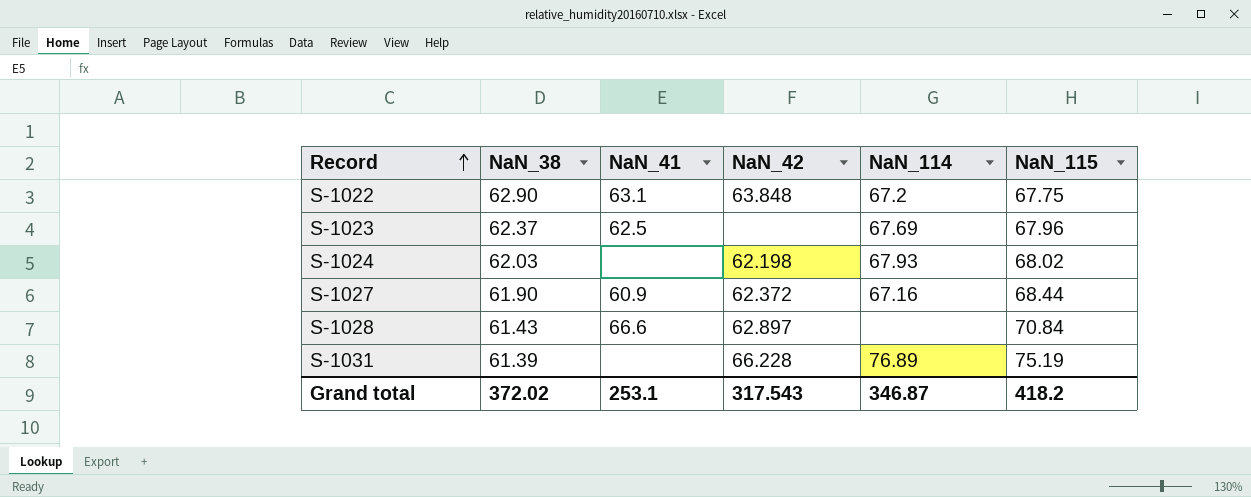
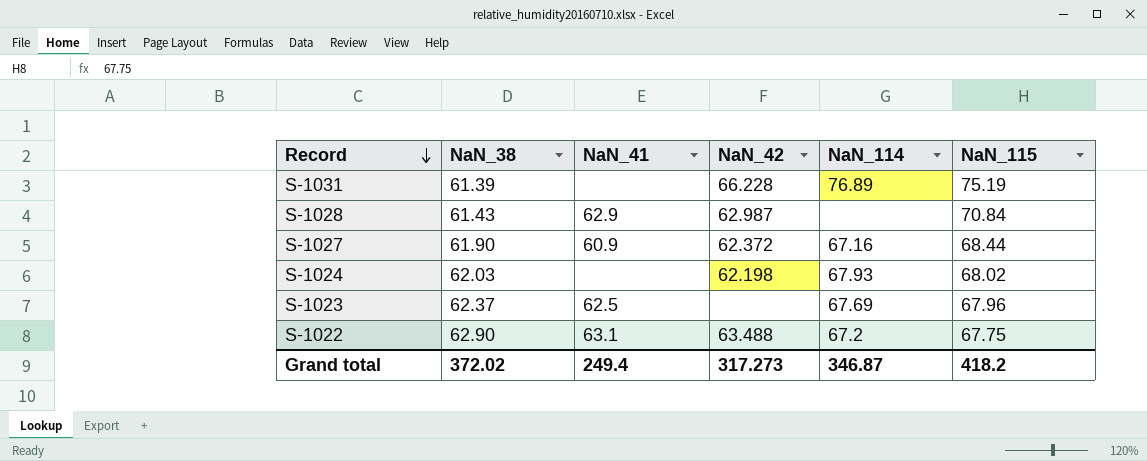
row order: Record ascending -> Record descending
S-1028 | NaN_41: 66.6 -> 62.9
S-1028 | NaN_42: 62.897 -> 62.987
S-1022 | NaN_42: 63.848 -> 63.488
Grand total | NaN_41: 253.1 -> 249.4
Grand total | NaN_42: 317.543 -> 317.273

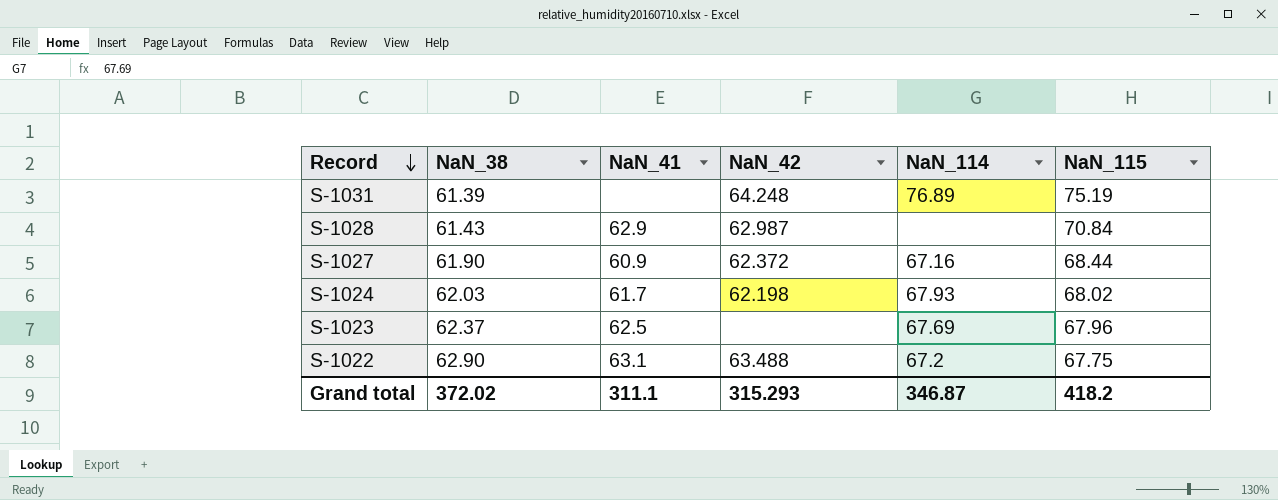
S-1031 | NaN_42: 66.228 -> 64.248
S-1024 | NaN_41: none -> 61.7
Grand total | NaN_41: 249.4 -> 311.1
Grand total | NaN_42: 317.273 -> 315.293

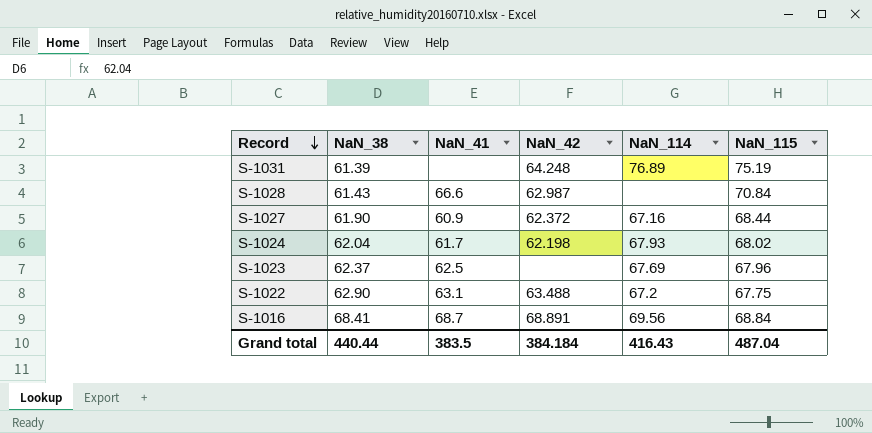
S-1028 | NaN_41: 62.9 -> 66.6
S-1024 | NaN_38: 62.03 -> 62.04
row S-1016: none -> 68.41 | 68.7 | 68.891 | 69.56 | 68.84
Grand total | NaN_38: 372.02 -> 440.44
Grand total | NaN_41: 311.1 -> 383.5
Grand total | NaN_42: 315.293 -> 384.184
Grand total | NaN_114: 346.87 -> 416.43
Grand total | NaN_115: 418.2 -> 487.04

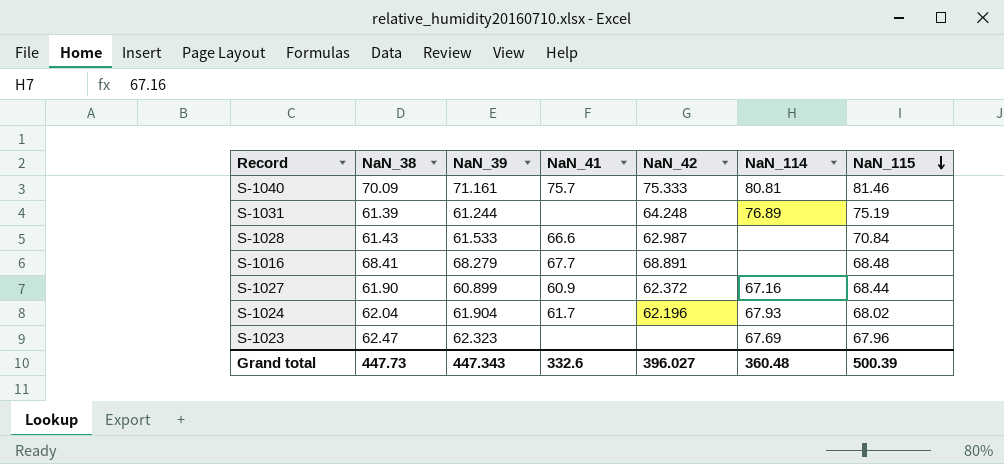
row order: Record descending -> NaN_115 descending
column NaN_39 | position: none -> 3
row S-1022: 62.90 | 63.1 | 63.488 | 67.2 | 67.75 -> none
row S-1040: none -> 70.09 | 71.161 | 75.7 | 75.333 | 80.81 | 81.46
S-1016 | NaN_41: 68.7 -> 67.7
S-1016 | NaN_114: 69.56 -> none
S-1016 | NaN_115: 68.84 -> 68.48
S-1024 | NaN_42: 62.198 -> 62.196
S-1023 | NaN_38: 62.37 -> 62.47
S-1023 | NaN_41: 62.5 -> none
Grand total | NaN_38: 440.44 -> 447.73
Grand total | NaN_41: 383.5 -> 332.6
Grand total | NaN_42: 384.184 -> 396.027
Grand total | NaN_114: 416.43 -> 360.48
Grand total | NaN_115: 487.04 -> 500.39

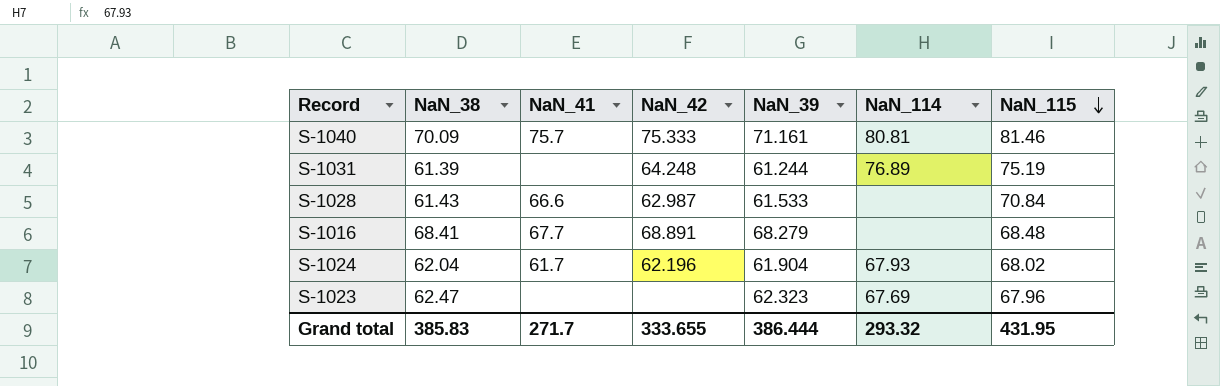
column NaN_39 | position: 3 -> 5
row S-1027: 61.90 | 60.899 | 60.9 | 62.372 | 67.16 | 68.44 -> none
Grand total | NaN_38: 447.73 -> 385.83
Grand total | NaN_41: 332.6 -> 271.7
Grand total | NaN_42: 396.027 -> 333.655
Grand total | NaN_39: 447.343 -> 386.444
Grand total | NaN_114: 360.48 -> 293.32
Grand total | NaN_115: 500.39 -> 431.95

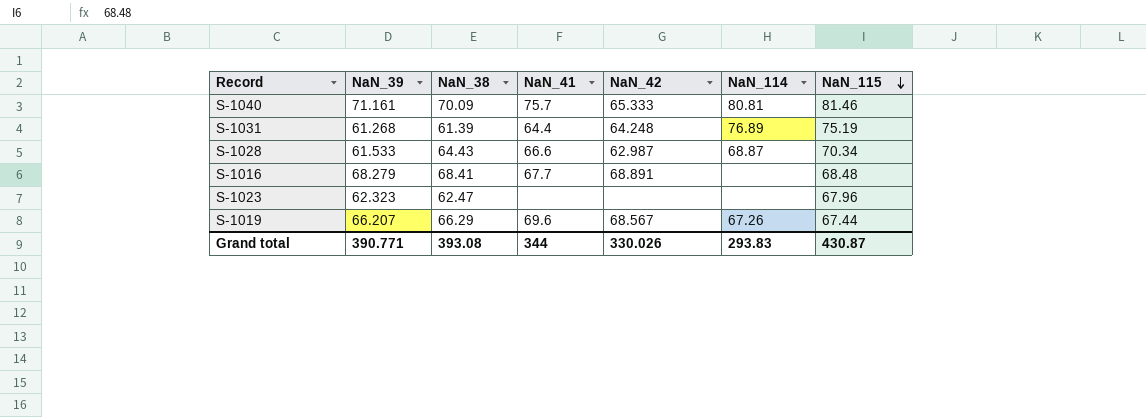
column NaN_39 | position: 5 -> 2
row S-1024: 62.04 | 61.7 | 62.196 | 61.904 | 67.93 | 68.02 -> none
S-1040 | NaN_42: 75.333 -> 65.333
S-1031 | NaN_39: 61.244 -> 61.268
S-1031 | NaN_41: none -> 64.4
S-1028 | NaN_38: 61.43 -> 64.43
S-1028 | NaN_114: none -> 68.87
S-1028 | NaN_115: 70.84 -> 70.34
S-1023 | NaN_114: 67.69 -> none
row S-1019: none -> 66.207 | 66.29 | 69.6 | 68.567 | 67.26 | 67.44
Grand total | NaN_39: 386.444 -> 390.771
Grand total | NaN_38: 385.83 -> 393.08
Grand total | NaN_41: 271.7 -> 344
Grand total | NaN_42: 333.655 -> 330.026
Grand total | NaN_114: 293.32 -> 293.83
Grand total | NaN_115: 431.95 -> 430.87

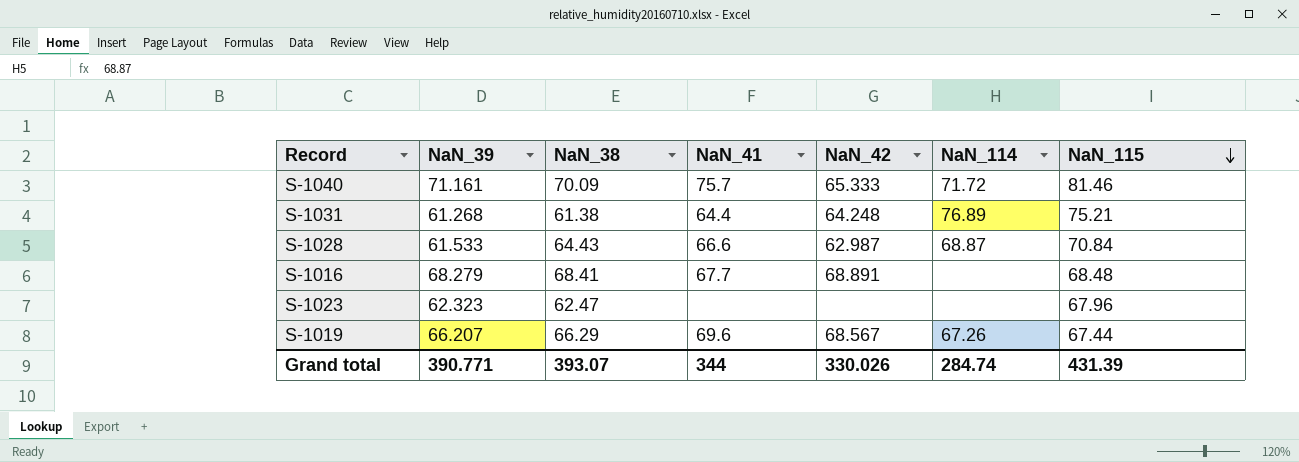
S-1040 | NaN_114: 80.81 -> 71.72
S-1031 | NaN_38: 61.39 -> 61.38
S-1031 | NaN_115: 75.19 -> 75.21
S-1028 | NaN_115: 70.34 -> 70.84
Grand total | NaN_38: 393.08 -> 393.07
Grand total | NaN_114: 293.83 -> 284.74
Grand total | NaN_115: 430.87 -> 431.39

